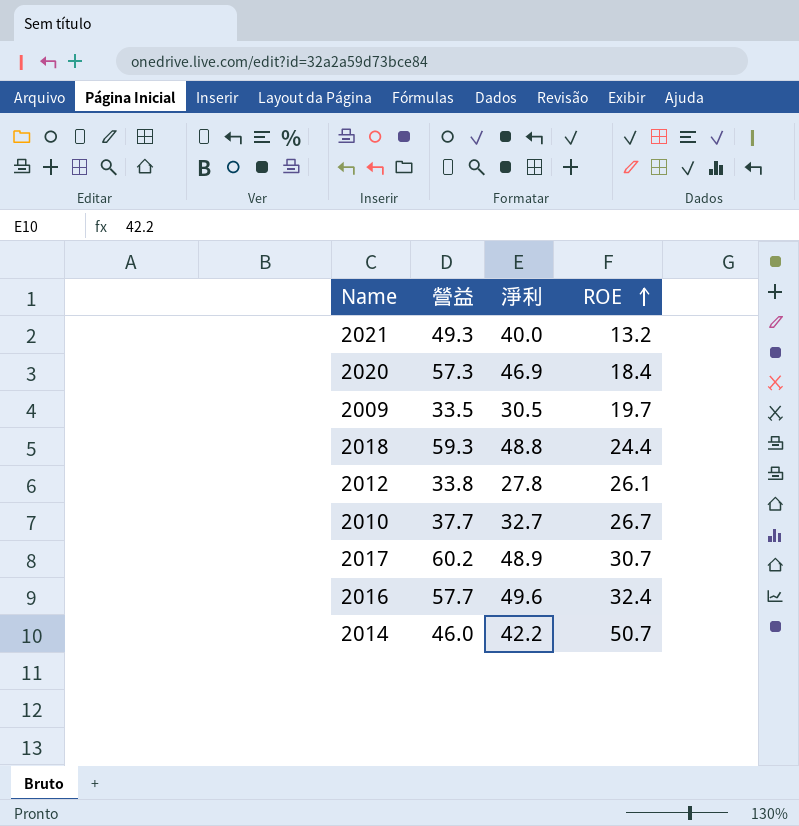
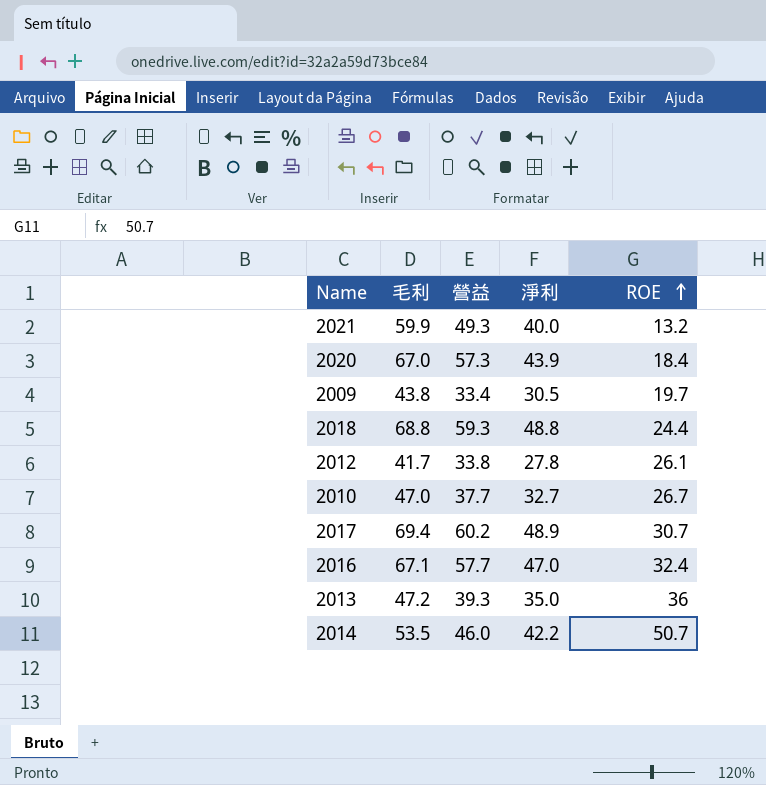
column 毛利 | position: none -> 2
2020 | 淨利: 46.9 -> 43.9
2009 | 營益: 33.5 -> 33.4
2016 | 淨利: 49.6 -> 47.0
row 2013: none -> 47.2 | 39.3 | 35.0 | 36

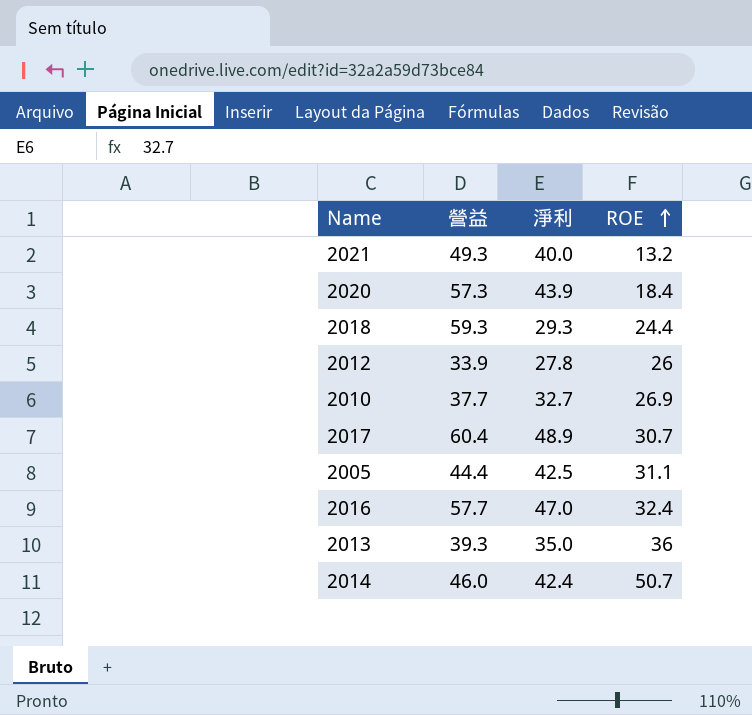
column 毛利 | position: 2 -> none
row 2009: 43.8 | 33.4 | 30.5 | 19.7 -> none
2018 | 淨利: 48.8 -> 29.3
2012 | 營益: 33.8 -> 33.9
2012 | ROE: 26.1 -> 26
2010 | ROE: 26.7 -> 26.9
2017 | 營益: 60.2 -> 60.4
row 2005: none -> 44.4 | 42.5 | 31.1
2014 | 淨利: 42.2 -> 42.4

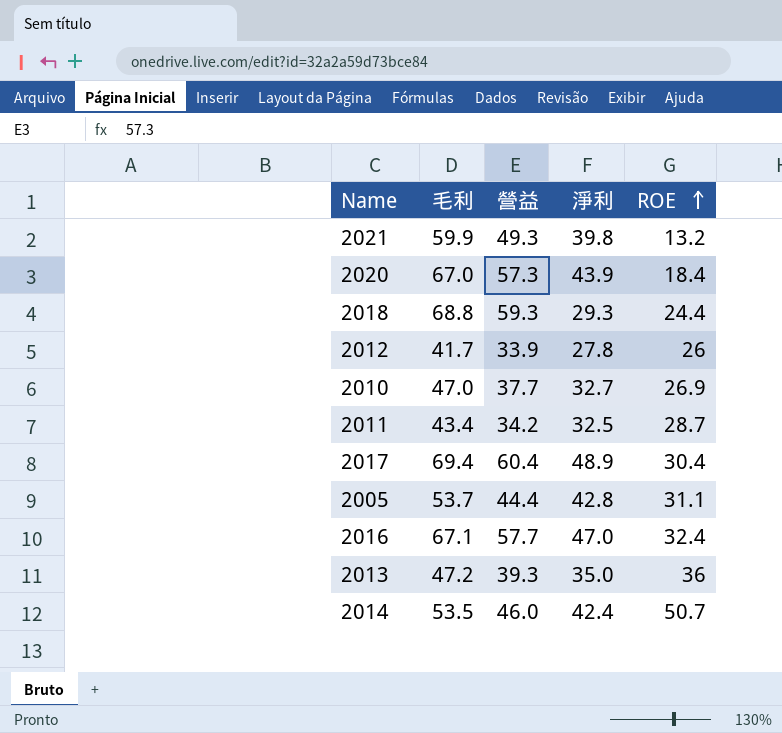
column 毛利 | position: none -> 2
2021 | 淨利: 40.0 -> 39.8
row 2011: none -> 43.4 | 34.2 | 32.5 | 28.7
2017 | ROE: 30.7 -> 30.4
2005 | 淨利: 42.5 -> 42.8

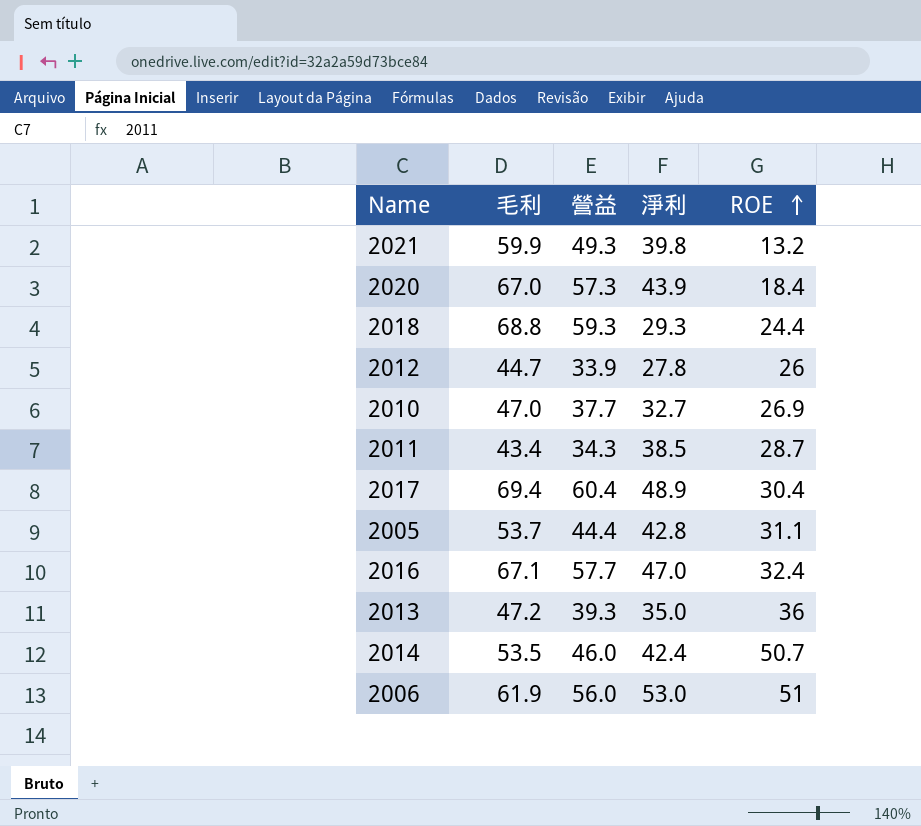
2012 | 毛利: 41.7 -> 44.7
2011 | 營益: 34.2 -> 34.3
2011 | 淨利: 32.5 -> 38.5
row 2006: none -> 61.9 | 56.0 | 53.0 | 51

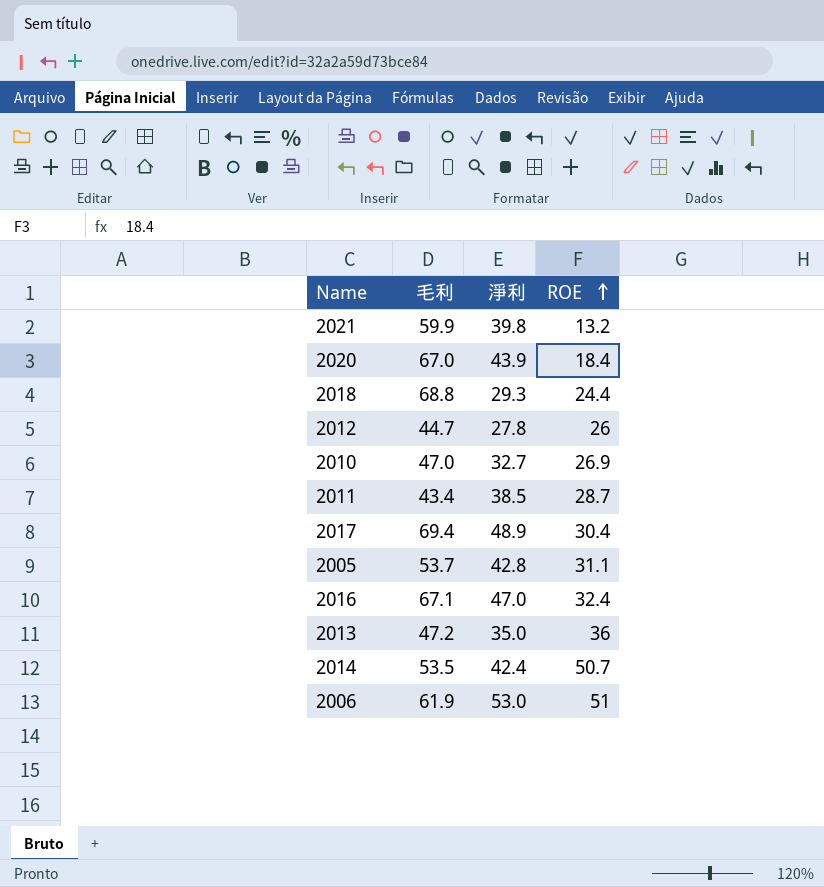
column 營益 | position: 3 -> none

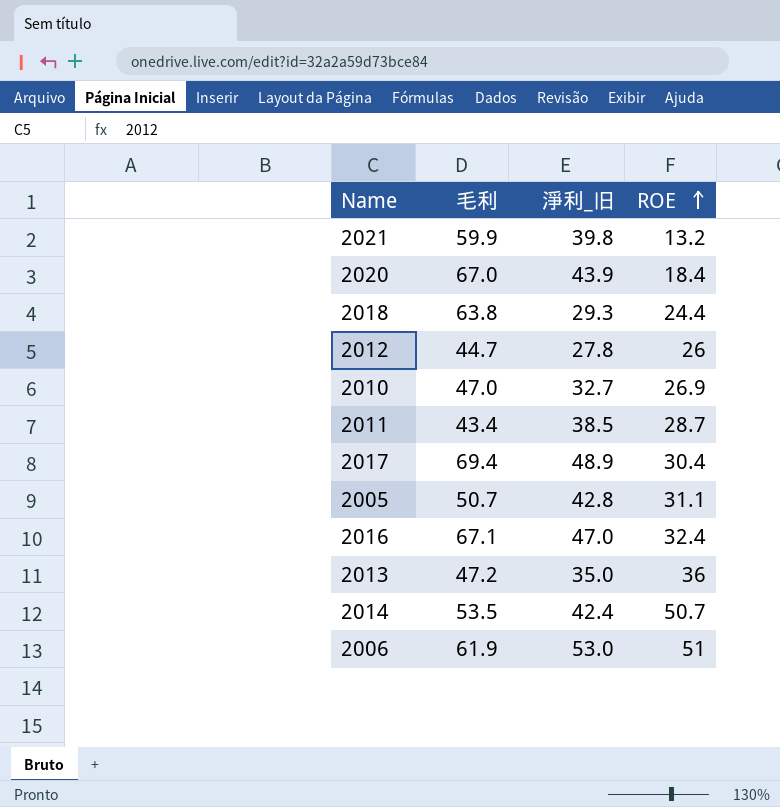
column name: 淨利 -> 淨利_旧
2018 | 毛利: 68.8 -> 63.8
2005 | 毛利: 53.7 -> 50.7

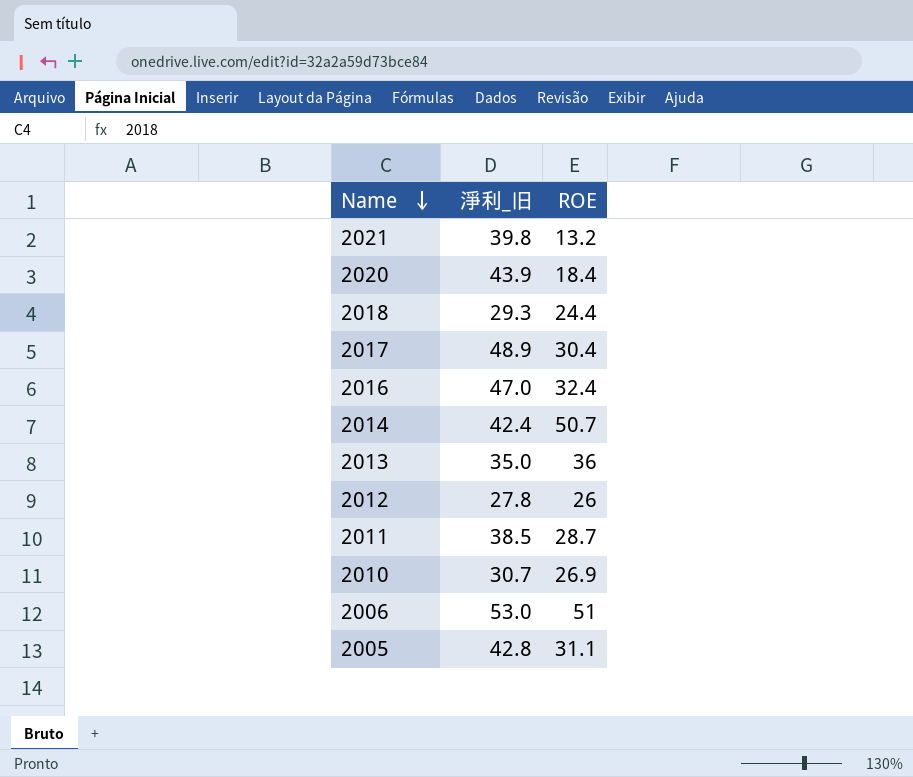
row order: ROE ascending -> Name descending
column 毛利 | position: 2 -> none
2010 | 淨利_旧: 32.7 -> 30.7

